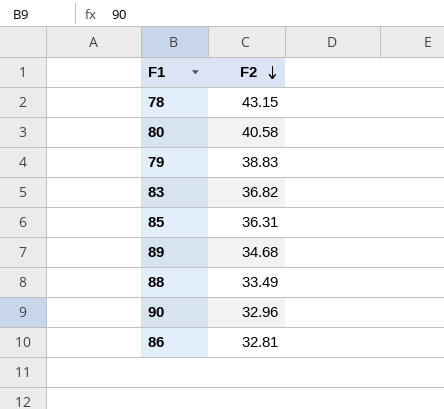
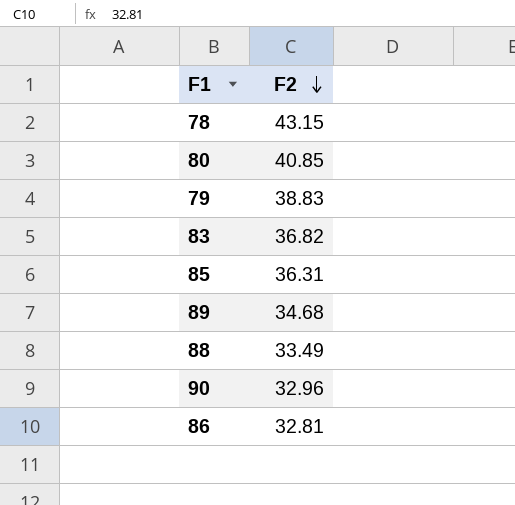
80 | F2: 40.58 -> 40.85

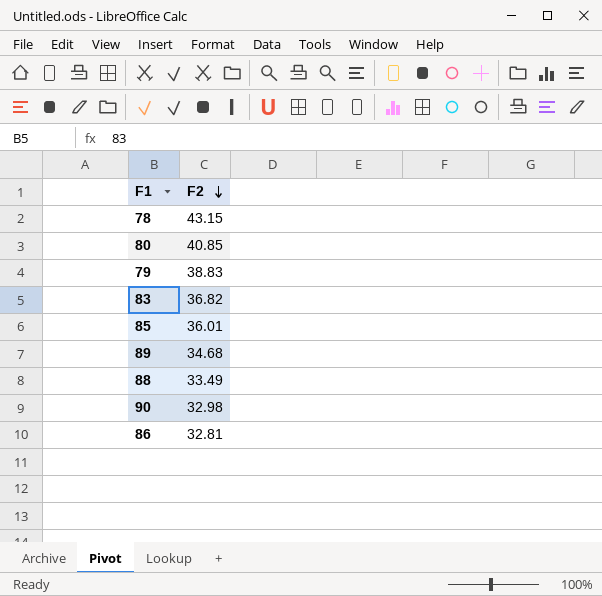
85 | F2: 36.31 -> 36.01
90 | F2: 32.96 -> 32.98

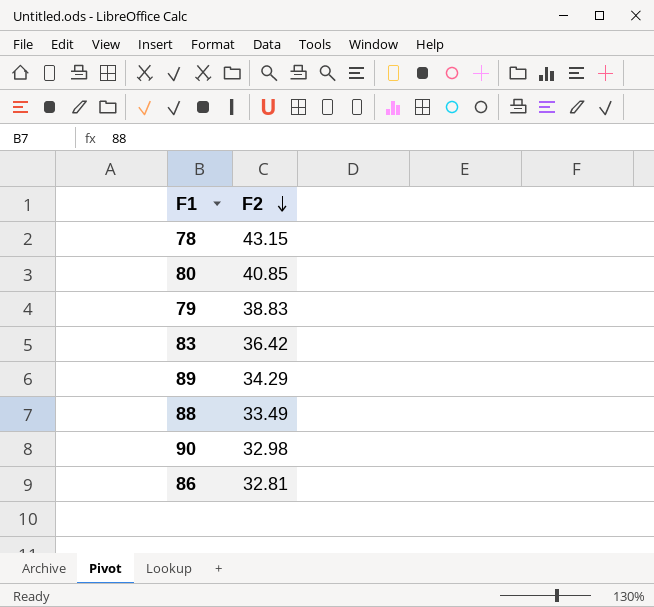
row 85: 36.01 -> none
83 | F2: 36.82 -> 36.42
89 | F2: 34.68 -> 34.29

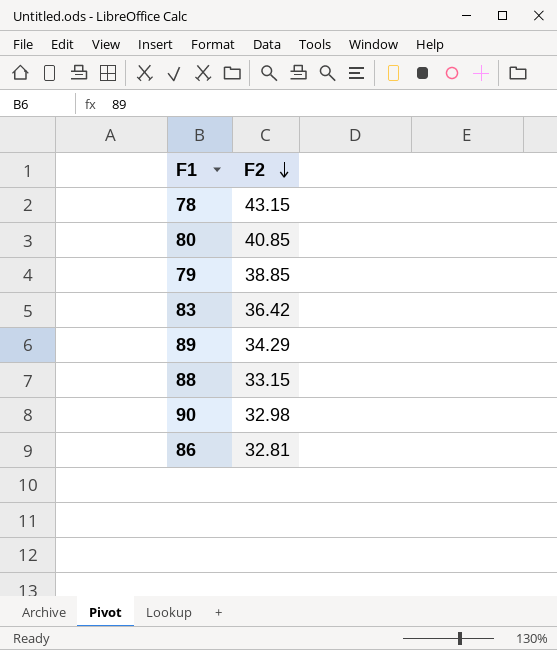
79 | F2: 38.83 -> 38.85
88 | F2: 33.49 -> 33.15

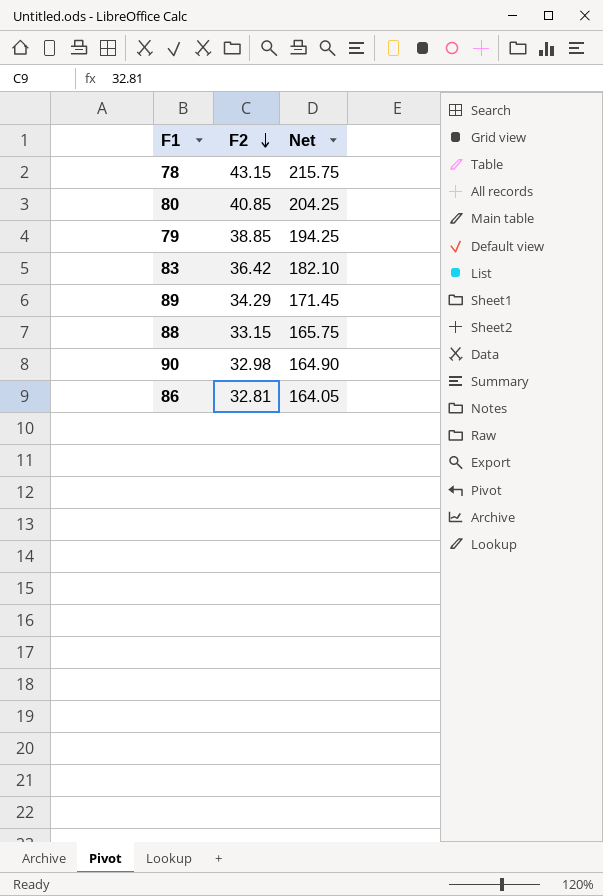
column Net | formula: none -> [F2] * 5

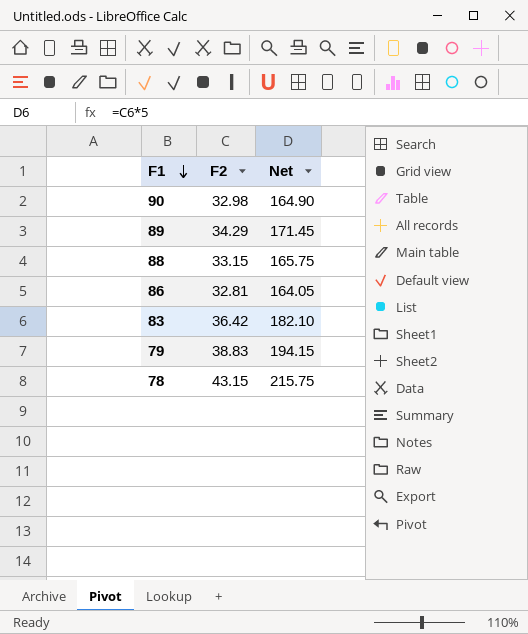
row order: F2 descending -> F1 descending
row 80: 40.85 | 204.25 -> none
79 | F2: 38.85 -> 38.83
79 | Net: 194.25 -> 194.15

